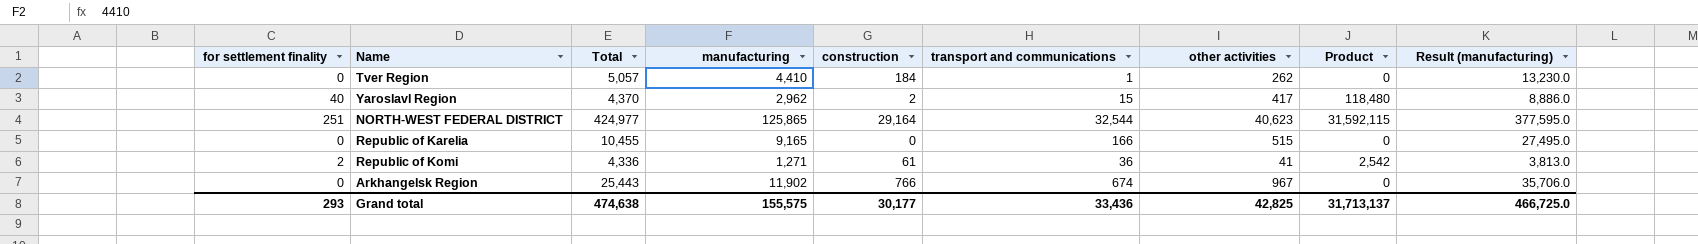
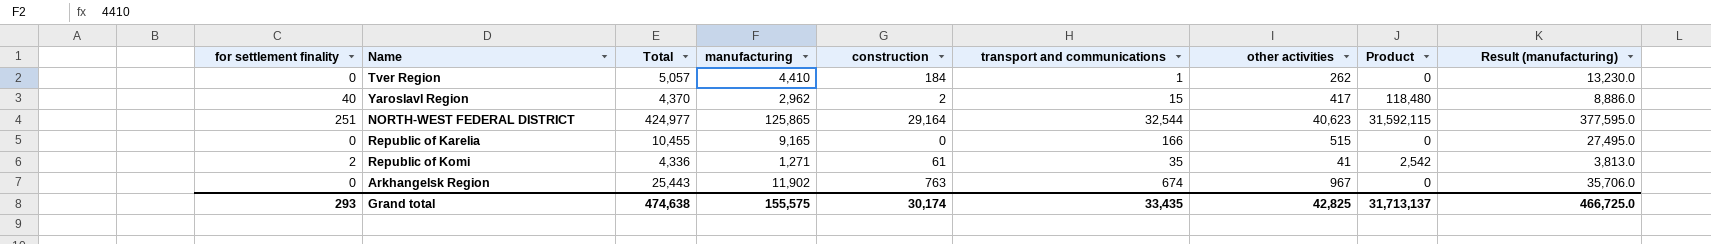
Republic of Komi | transport and communications: 36 -> 35
Arkhangelsk Region | construction: 766 -> 763
Grand total | construction: 30,177 -> 30,174
Grand total | transport and communications: 33,436 -> 33,435

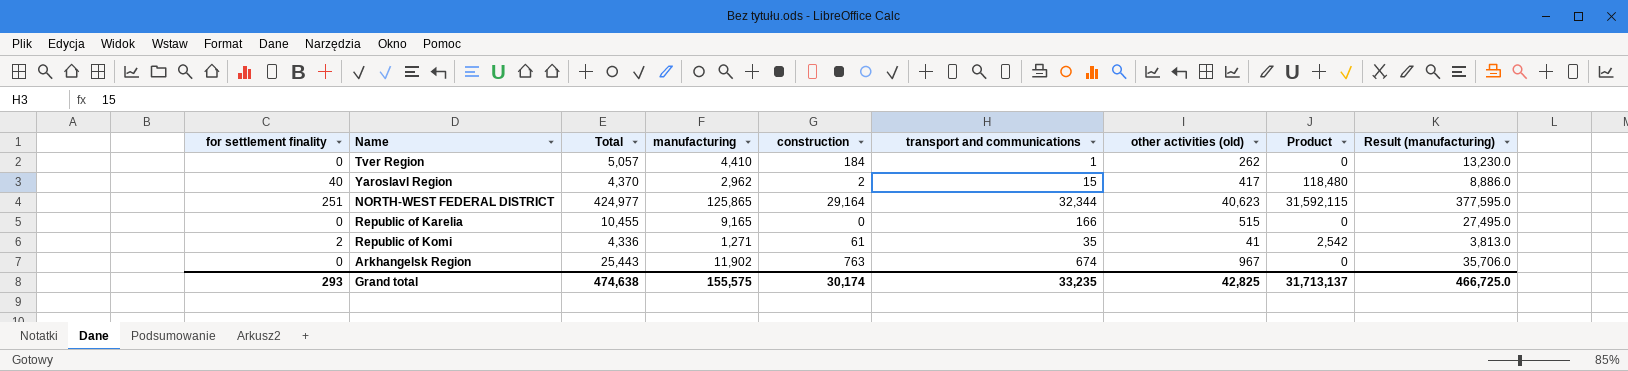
column name: other activities -> other activities (old)
NORTH-WEST FEDERAL DISTRICT | transport and communications: 32,544 -> 32,344
Grand total | transport and communications: 33,435 -> 33,235

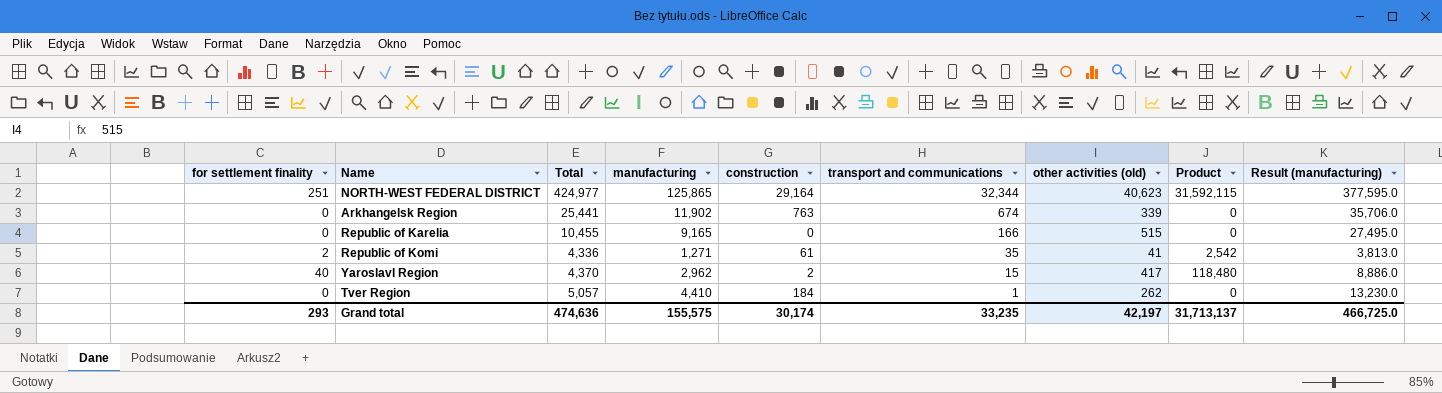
row order: none -> transport and communications descending
Arkhangelsk Region | Total: 25,443 -> 25,441
Arkhangelsk Region | other activities (old): 967 -> 339
Grand total | Total: 474,638 -> 474,636
Grand total | other activities (old): 42,825 -> 42,197

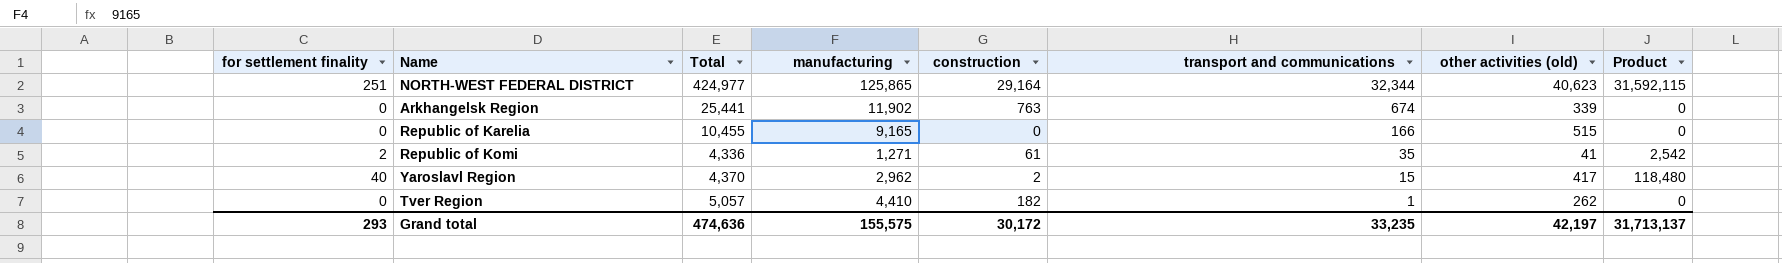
column Result (manufacturing) | formula: [manufacturing] * 3 -> none
Tver Region | construction: 184 -> 182
Grand total | construction: 30,174 -> 30,172

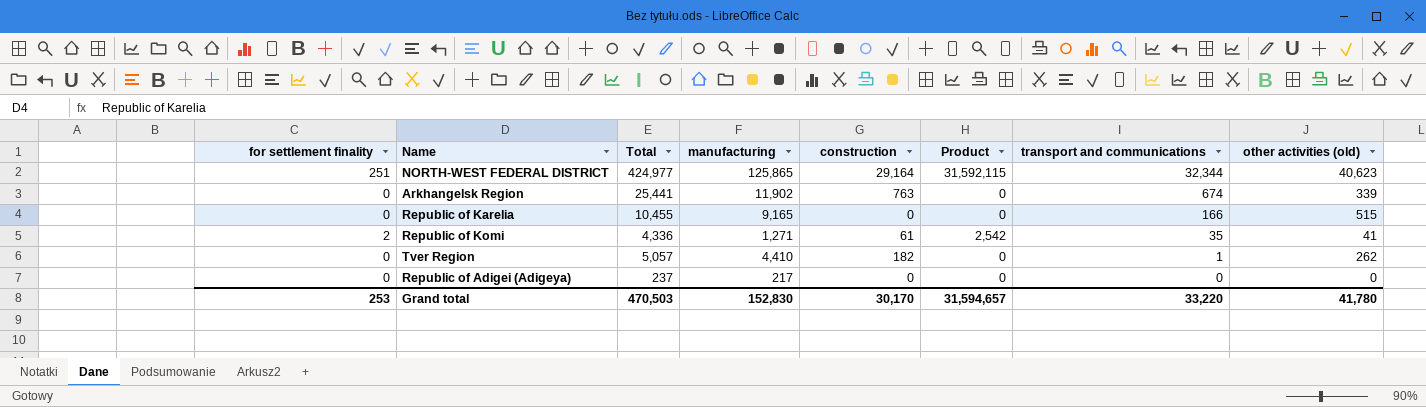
column Product | position: 8 -> 6
row Yaroslavl Region: 40 | 4,370 | 2,962 | 2 | 15 | 417 | 118,480 -> none
row Republic of Adigei (Adigeya): none -> 0 | 237 | 217 | 0 | 0 | 0 | 0
Grand total | for settlement finality: 293 -> 253
Grand total | Total: 474,636 -> 470,503
Grand total | manufacturing: 155,575 -> 152,830
Grand total | construction: 30,172 -> 30,170
Grand total | Product: 31,713,137 -> 31,594,657
Grand total | transport and communications: 33,235 -> 33,220
Grand total | other activities (old): 42,197 -> 41,780

